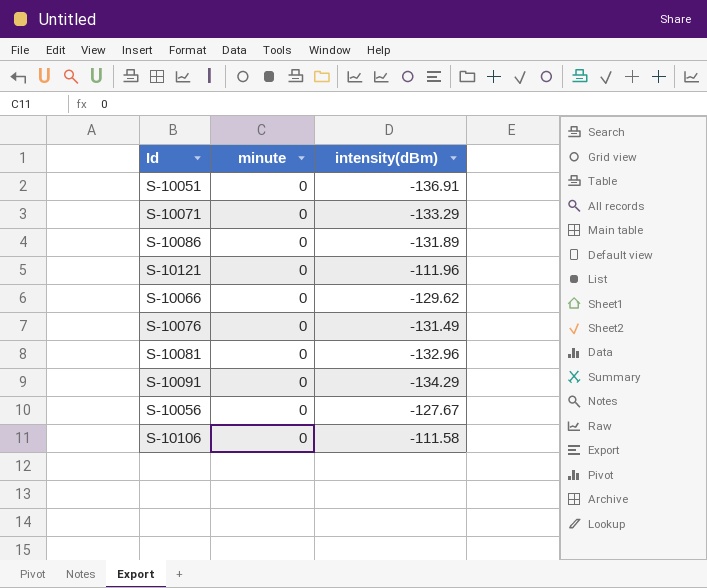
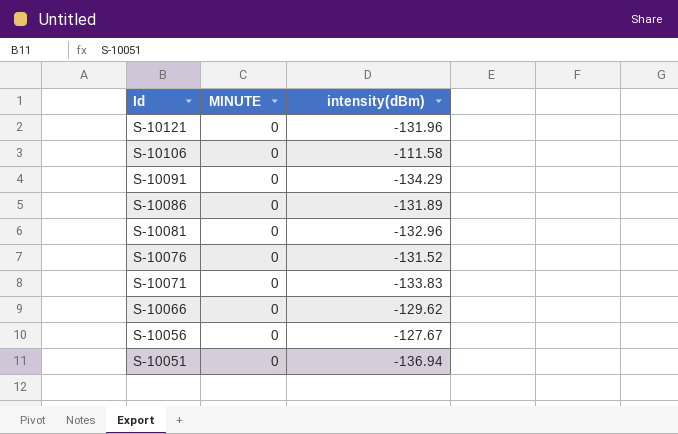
row order: none -> Id descending
column name: minute -> MINUTE
S-10121 | intensity(dBm): -111.96 -> -131.96
S-10076 | intensity(dBm): -131.49 -> -131.52
S-10071 | intensity(dBm): -133.29 -> -133.83
S-10051 | intensity(dBm): -136.91 -> -136.94

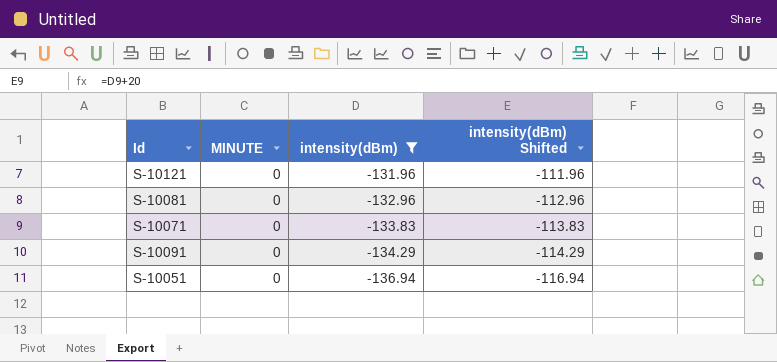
filter: none -> intensity(dBm) <= -131.96
row order: Id descending -> intensity(dBm) descending
column intensity(dBm) Shifted | formula: none -> [intensity(dBm)] + 20

